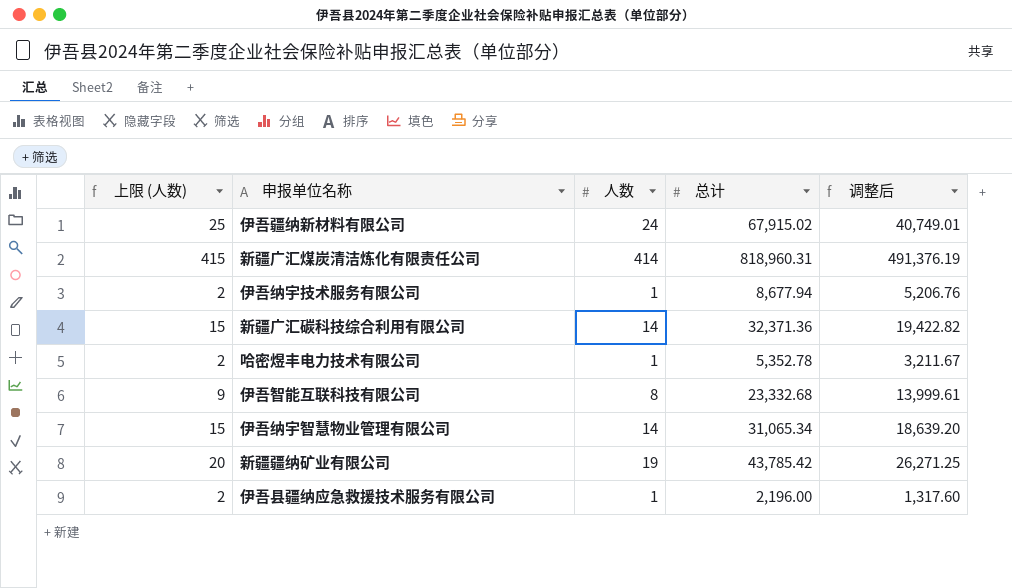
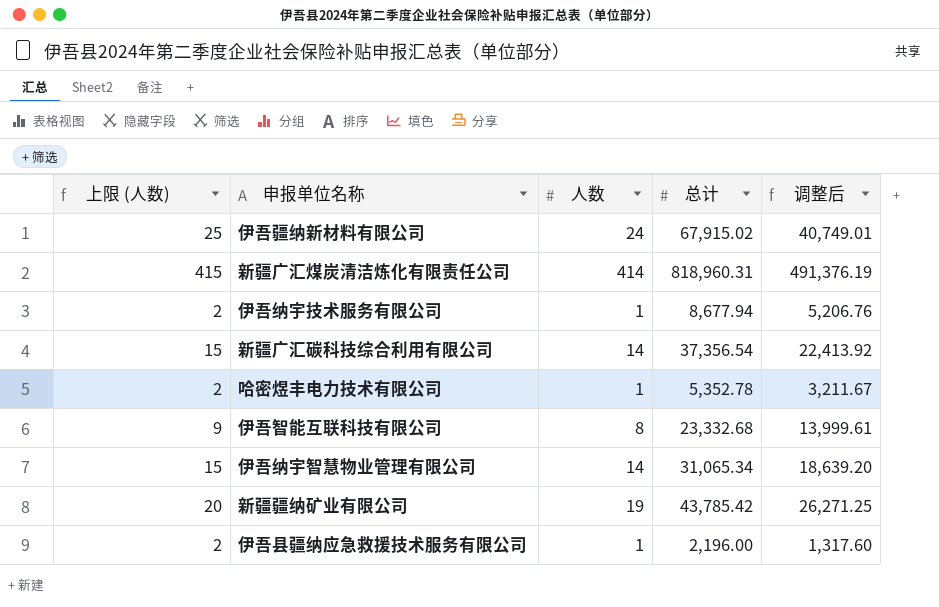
新疆广汇碳科技综合利用有限公司 | 总计: 32,371.36 -> 37,356.54
新疆广汇碳科技综合利用有限公司 | 调整后: 19,422.82 -> 22,413.92

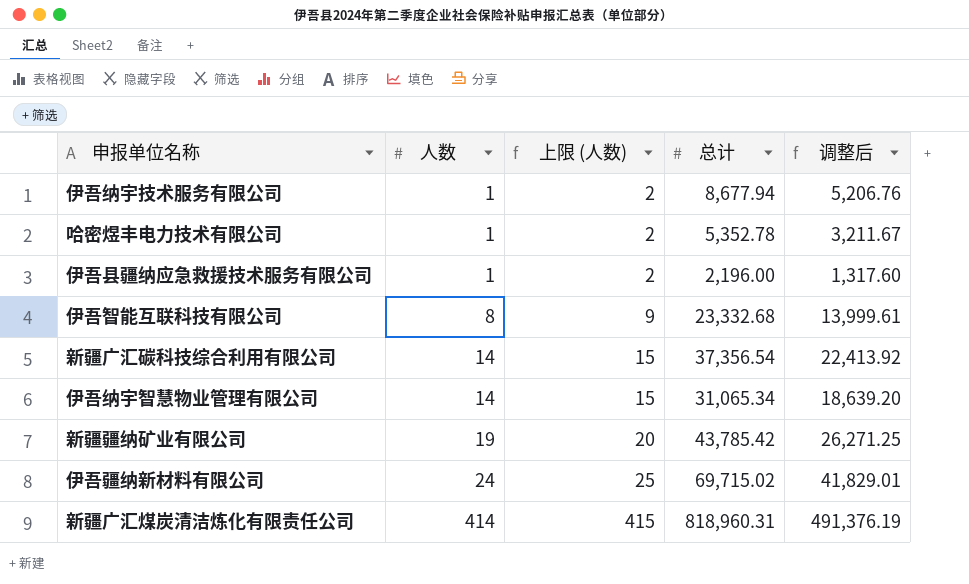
row order: none -> 人数 ascending
column 上限 (人数) | position: 1 -> 3
伊吾疆纳新材料有限公司 | 总计: 67,915.02 -> 69,715.02
伊吾疆纳新材料有限公司 | 调整后: 40,749.01 -> 41,829.01

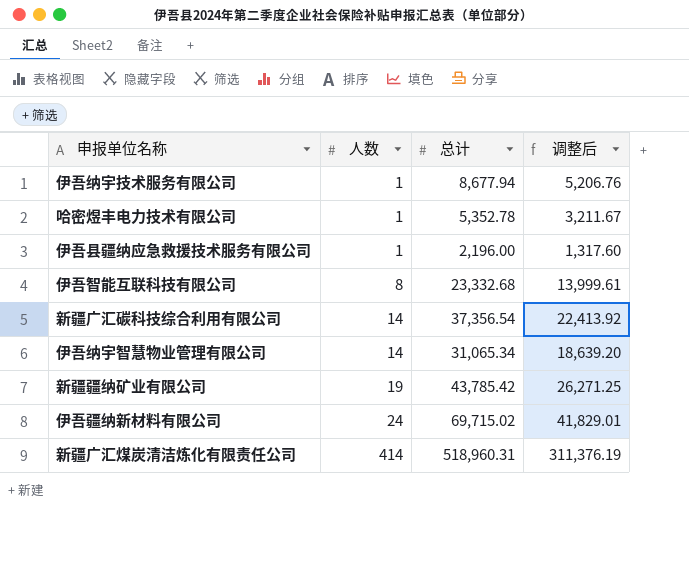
column 上限 (人数) | formula: [人数] + 1 -> none
新疆广汇煤炭清洁炼化有限责任公司 | 总计: 818,960.31 -> 518,960.31
新疆广汇煤炭清洁炼化有限责任公司 | 调整后: 491,376.19 -> 311,376.19

